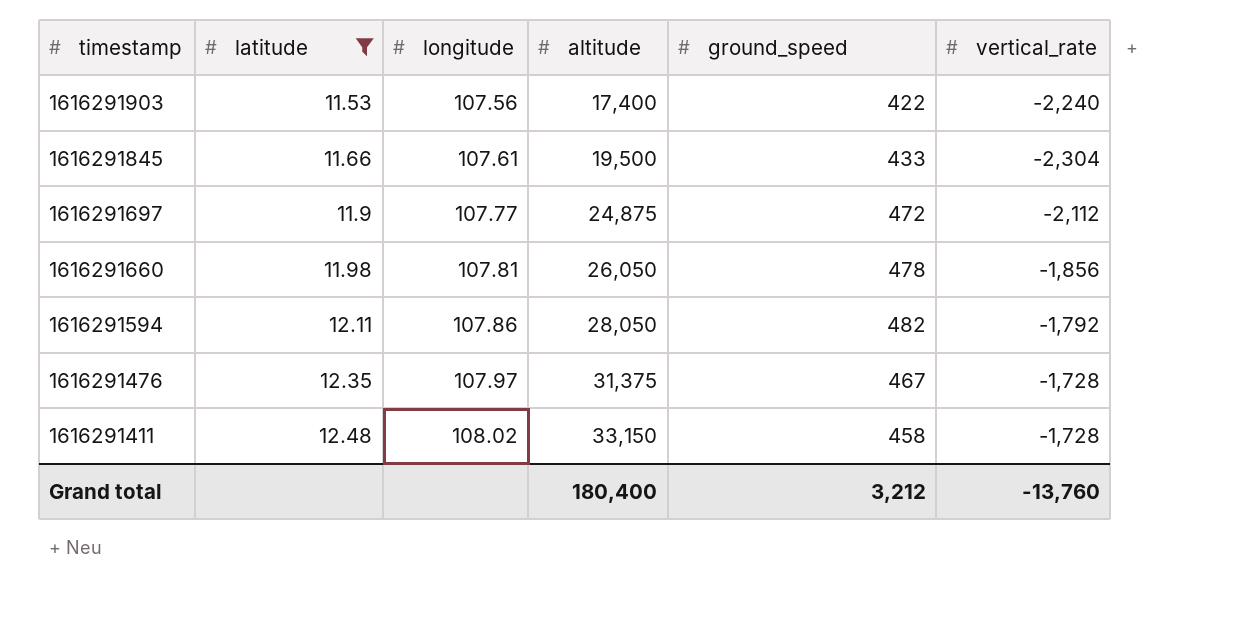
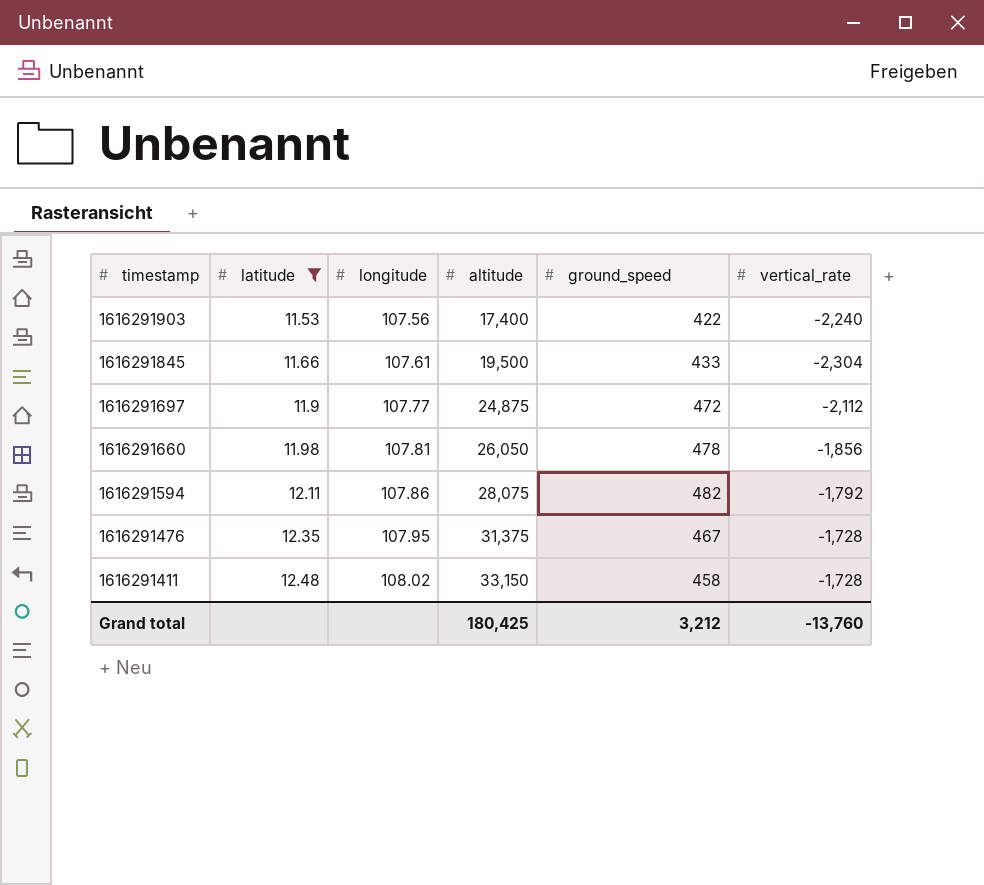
1616291594 | altitude: 28,050 -> 28,075
1616291476 | longitude: 107.97 -> 107.95
Grand total | altitude: 180,400 -> 180,425

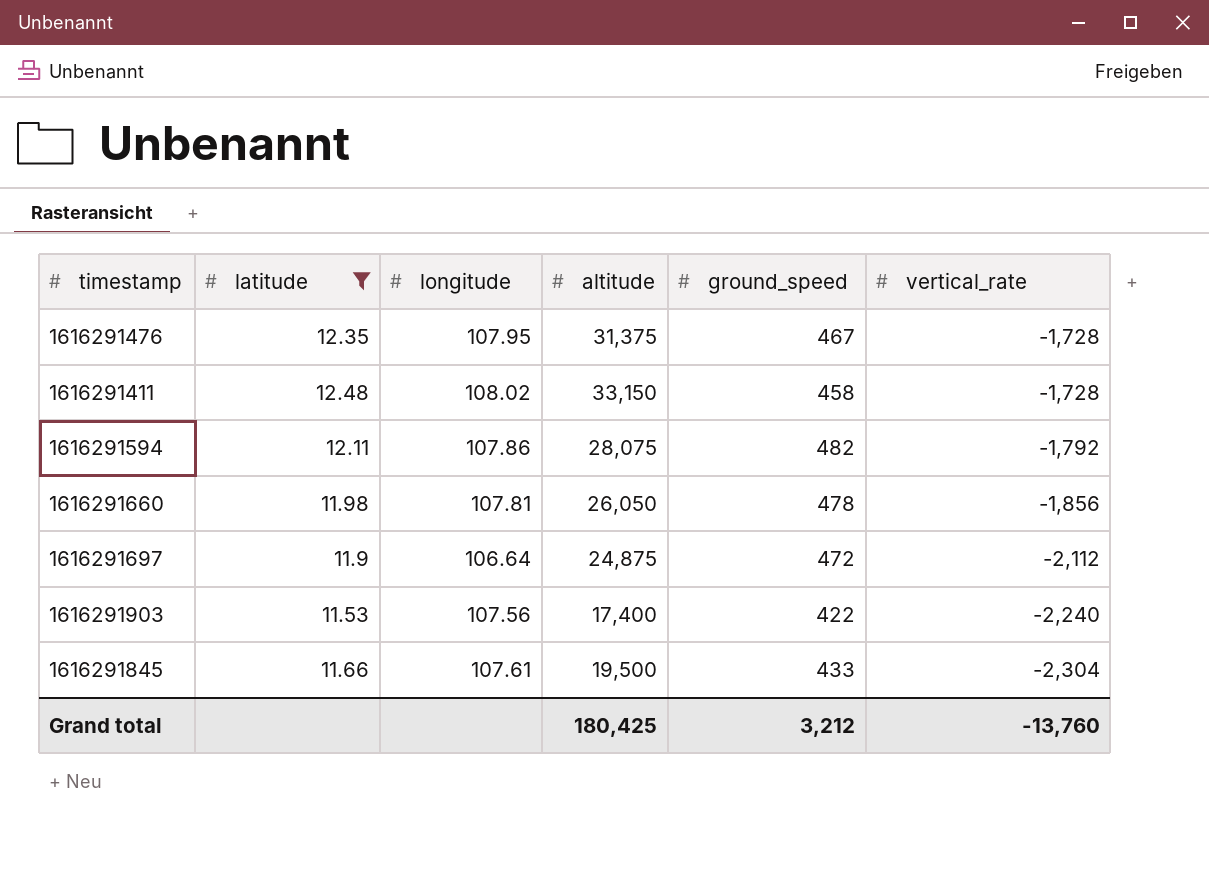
row order: timestamp descending -> vertical_rate descending
1616291697 | longitude: 107.77 -> 106.64

